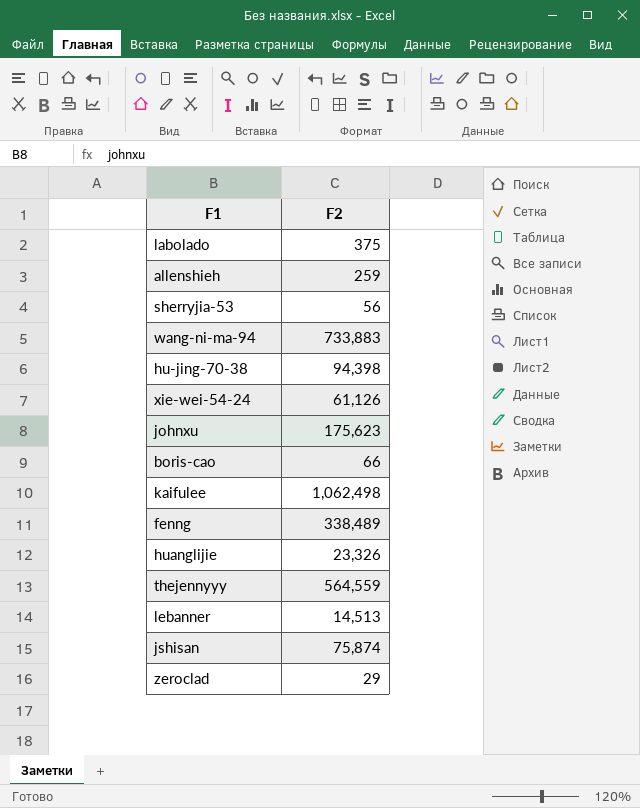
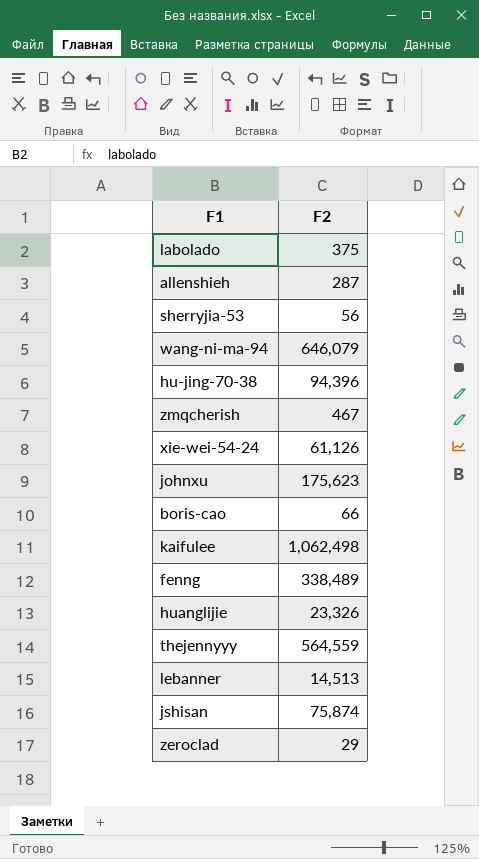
allenshieh | F2: 259 -> 287
wang-ni-ma-94 | F2: 733,883 -> 646,079
hu-jing-70-38 | F2: 94,398 -> 94,396
row zmqcherish: none -> 467

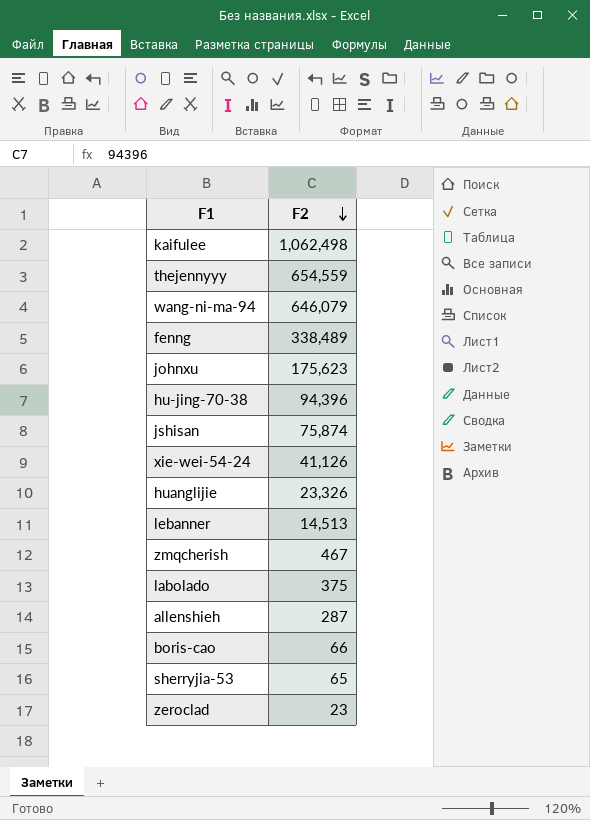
row order: none -> F2 descending
thejennyyy | F2: 564,559 -> 654,559
xie-wei-54-24 | F2: 61,126 -> 41,126
sherryjia-53 | F2: 56 -> 65
zeroclad | F2: 29 -> 23

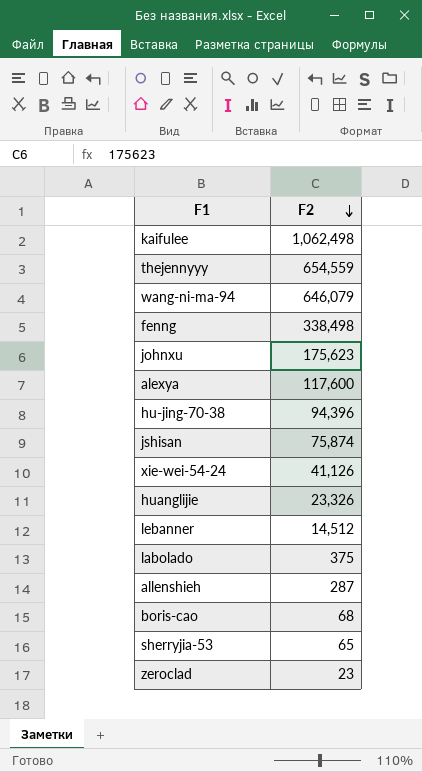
row zmqcherish: 467 -> none
fenng | F2: 338,489 -> 338,498
row alexya: none -> 117,600
lebanner | F2: 14,513 -> 14,512
boris-cao | F2: 66 -> 68

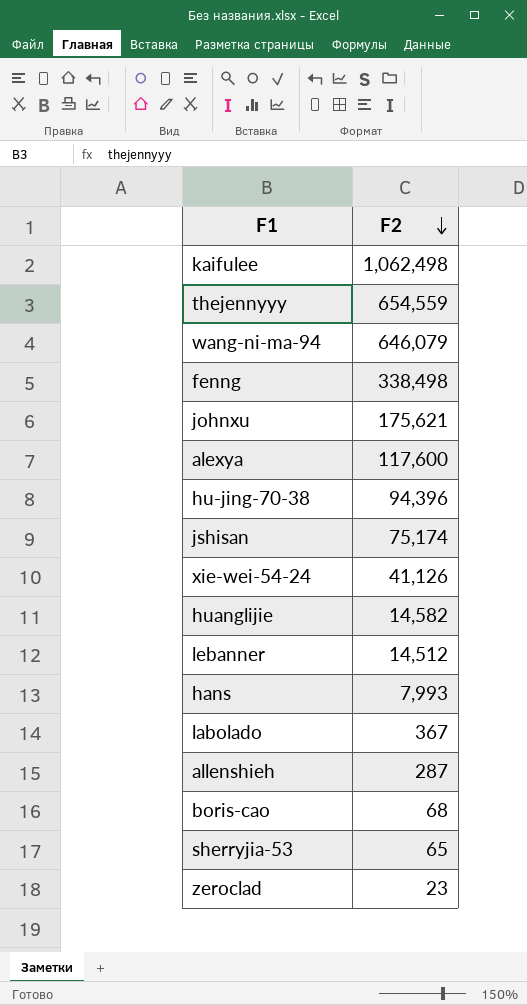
johnxu | F2: 175,623 -> 175,621
jshisan | F2: 75,874 -> 75,174
huanglijie | F2: 23,326 -> 14,582
row hans: none -> 7,993
labolado | F2: 375 -> 367

